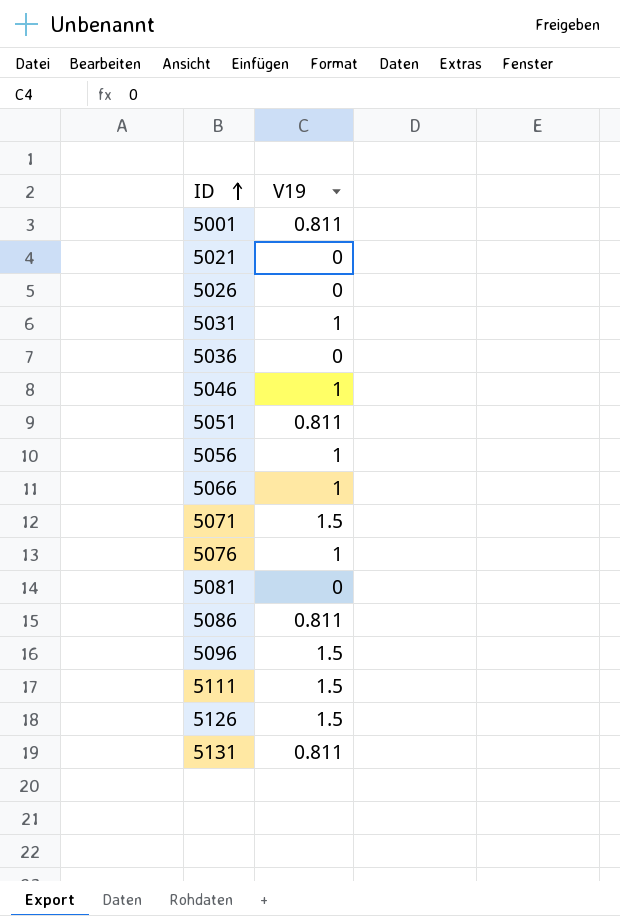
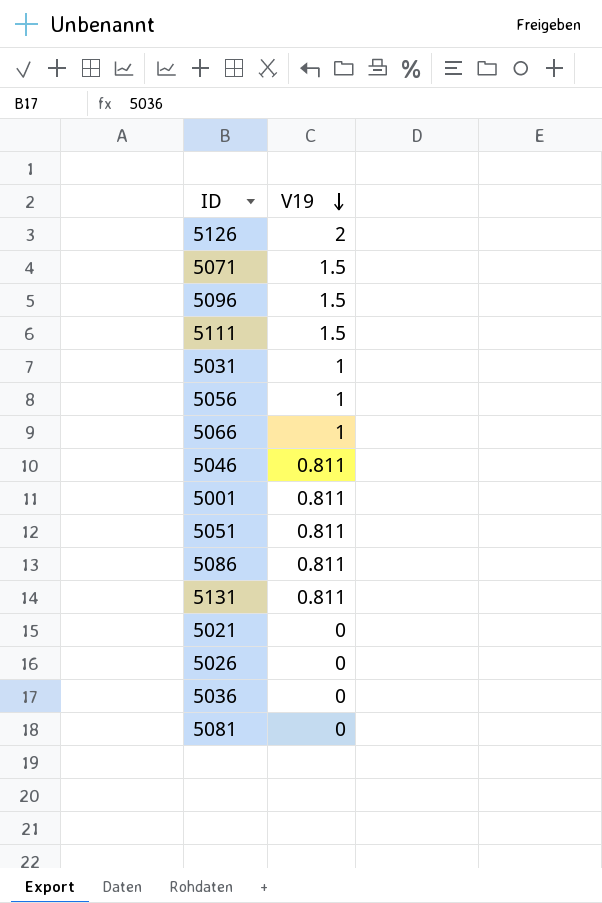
row order: ID ascending -> V19 descending
row 5076: 1 -> none
5126 | V19: 1.5 -> 2
5046 | V19: 1 -> 0.811

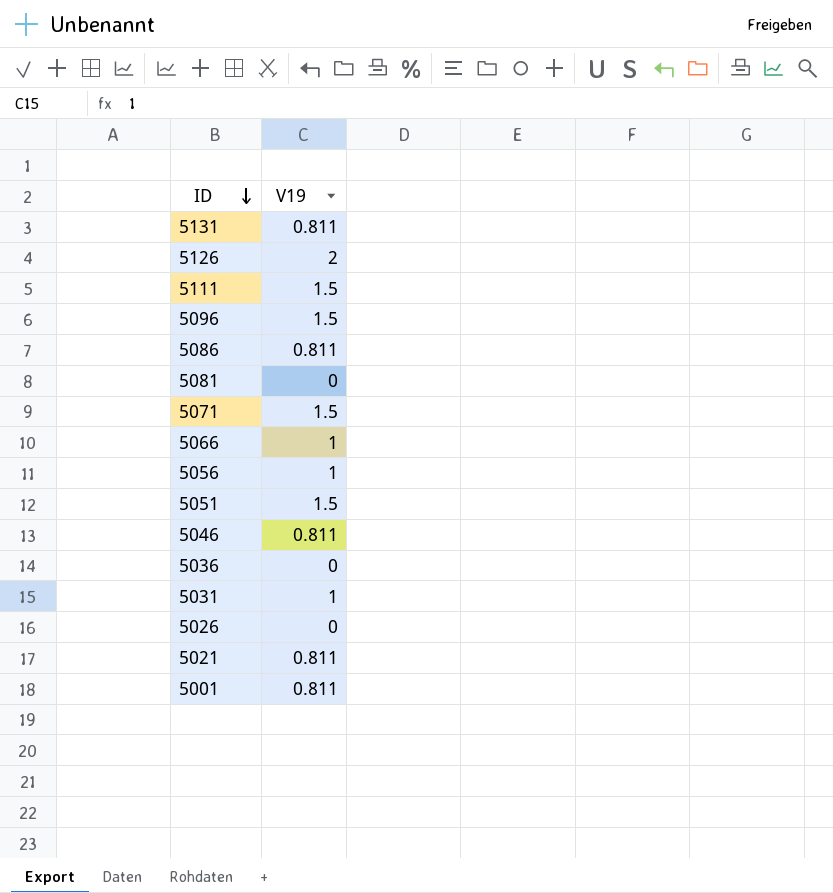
row order: V19 descending -> ID descending
5051 | V19: 0.811 -> 1.5
5021 | V19: 0 -> 0.811

